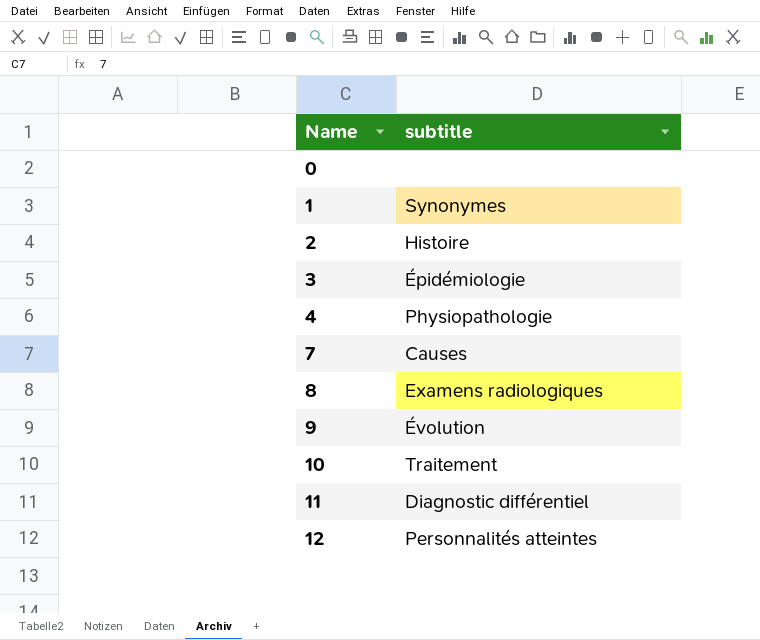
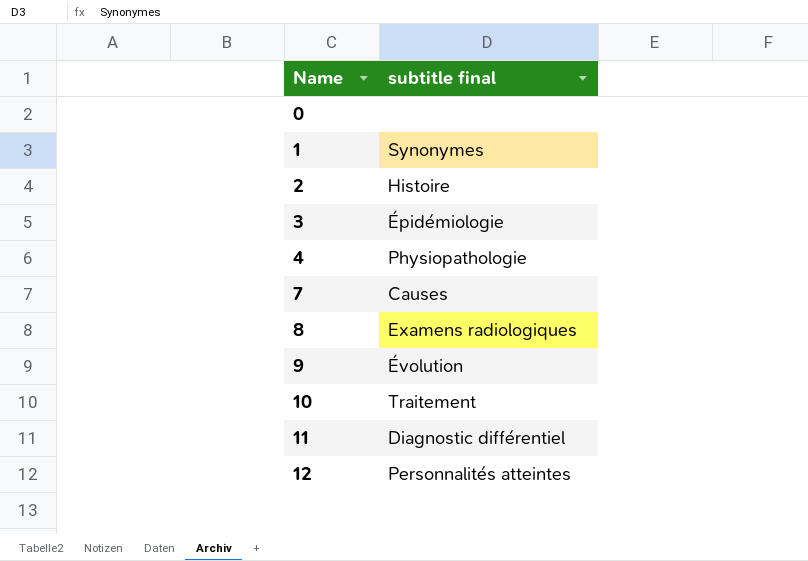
column name: subtitle -> subtitle final

